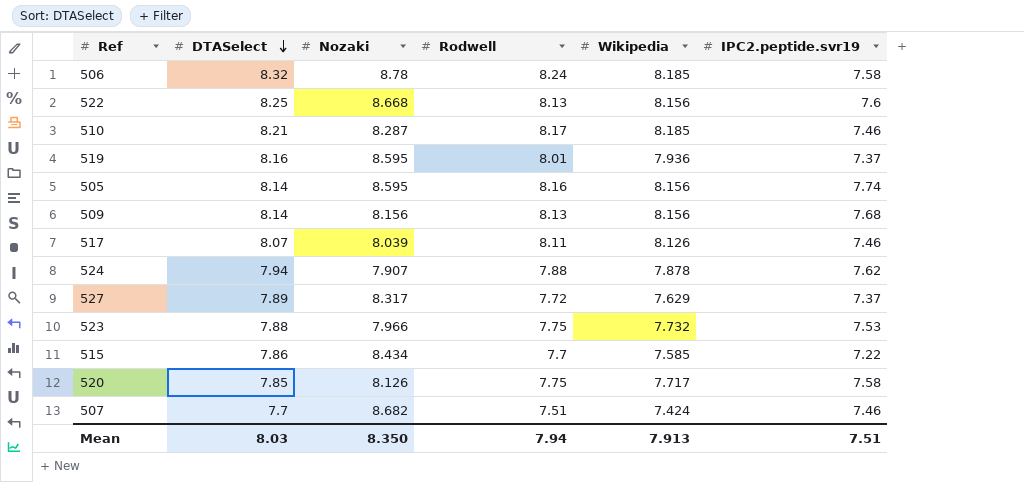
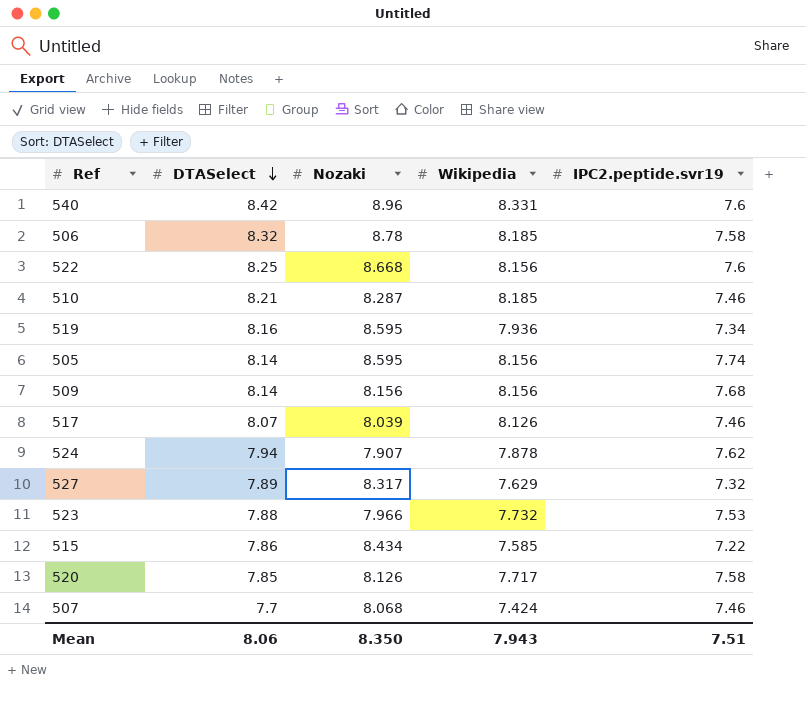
column Rodwell | position: 4 -> none
row 540: none -> 8.42 | 8.96 | 8.331 | 7.6
519 | IPC2.peptide.svr19: 7.37 -> 7.34
527 | IPC2.peptide.svr19: 7.37 -> 7.32
507 | Nozaki: 8.682 -> 8.068
Mean | DTASelect: 8.03 -> 8.06
Mean | Wikipedia: 7.913 -> 7.943

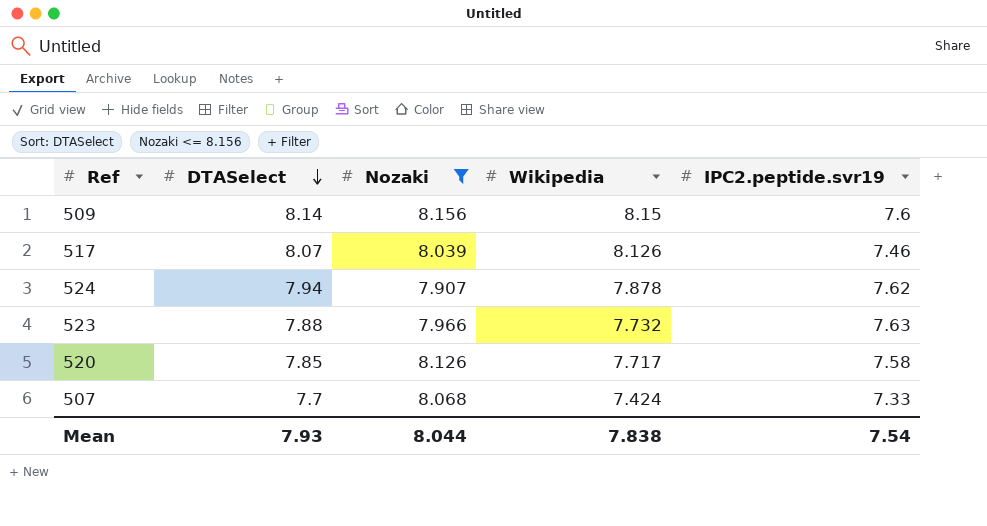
filter: none -> Nozaki <= 8.156
509 | Wikipedia: 8.156 -> 8.15
509 | IPC2.peptide.svr19: 7.68 -> 7.6
523 | IPC2.peptide.svr19: 7.53 -> 7.63
507 | IPC2.peptide.svr19: 7.46 -> 7.33
Mean | DTASelect: 8.06 -> 7.93
Mean | Nozaki: 8.350 -> 8.044
Mean | Wikipedia: 7.943 -> 7.838
Mean | IPC2.peptide.svr19: 7.51 -> 7.54

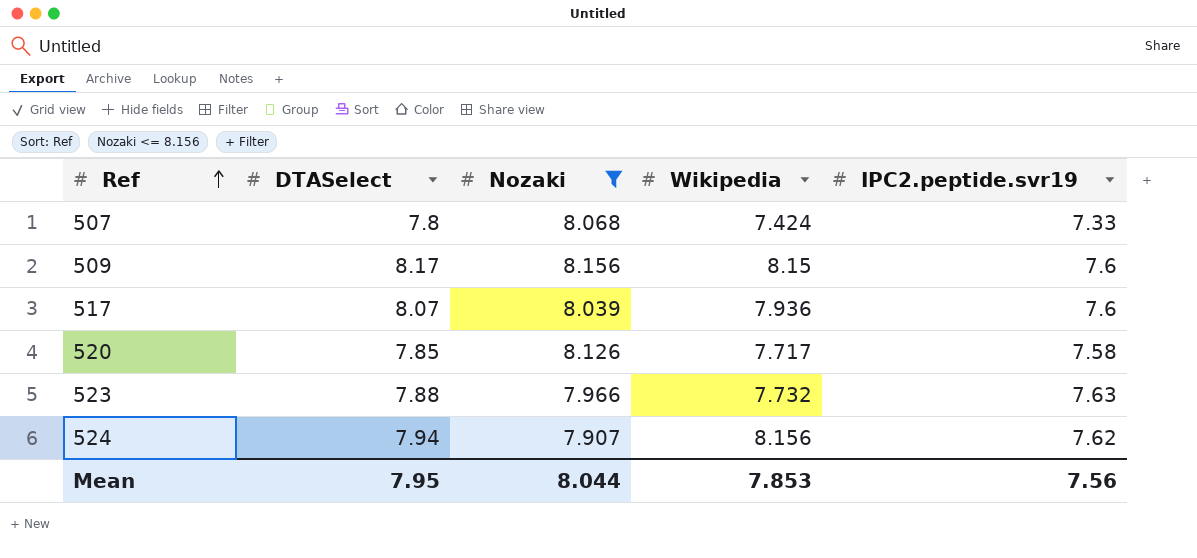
row order: DTASelect descending -> Ref ascending
507 | DTASelect: 7.7 -> 7.8
509 | DTASelect: 8.14 -> 8.17
517 | Wikipedia: 8.126 -> 7.936
517 | IPC2.peptide.svr19: 7.46 -> 7.6
524 | Wikipedia: 7.878 -> 8.156
Mean | DTASelect: 7.93 -> 7.95
Mean | Wikipedia: 7.838 -> 7.853
Mean | IPC2.peptide.svr19: 7.54 -> 7.56

